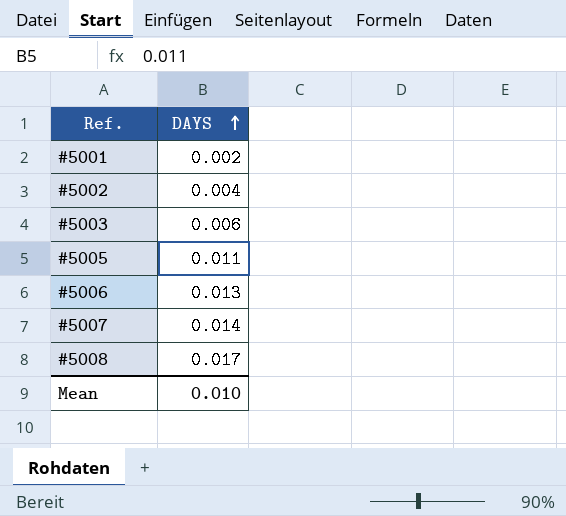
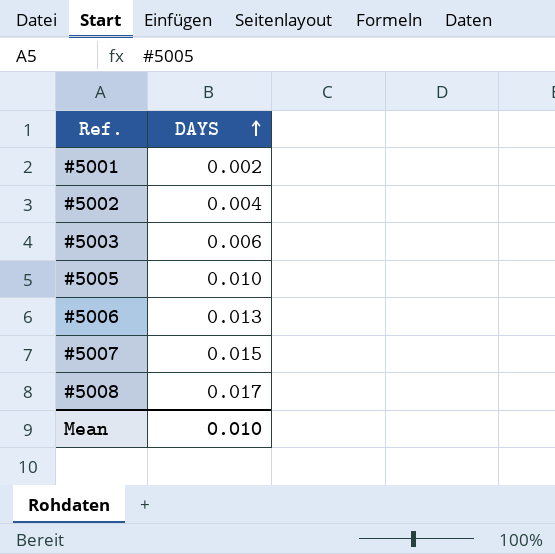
#5005 | DAYS: 0.011 -> 0.010
#5007 | DAYS: 0.014 -> 0.015

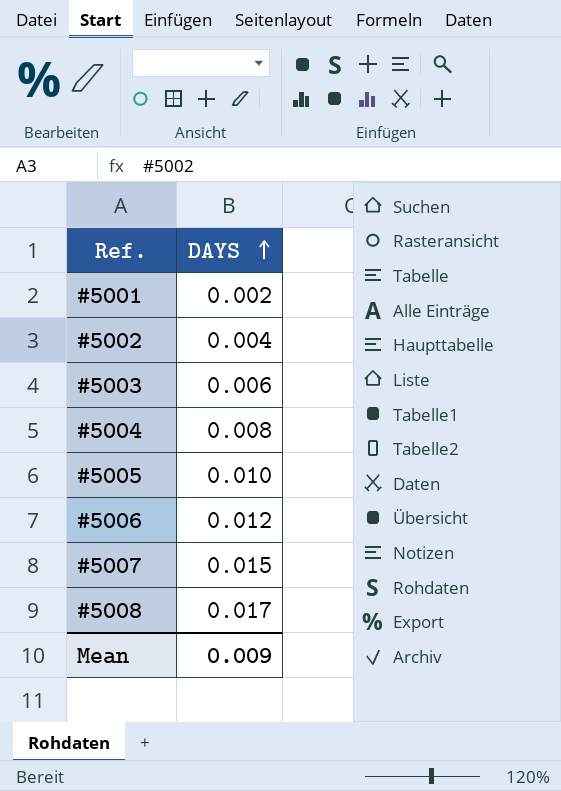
row #5004: none -> 0.008
#5006 | DAYS: 0.013 -> 0.012
Mean | DAYS: 0.010 -> 0.009

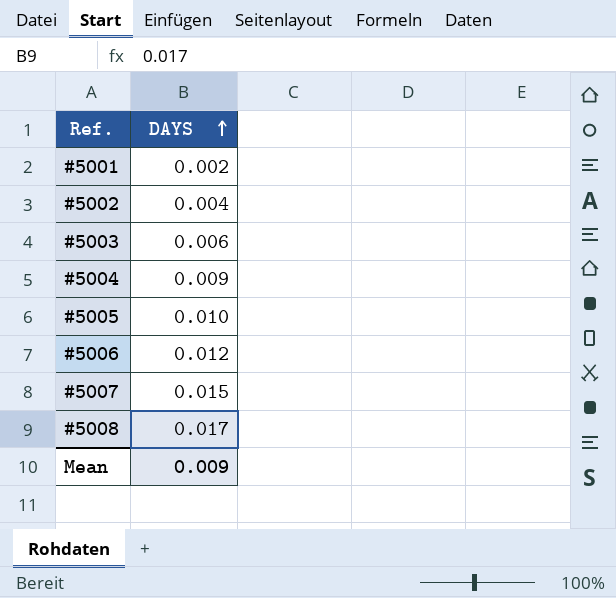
#5004 | DAYS: 0.008 -> 0.009

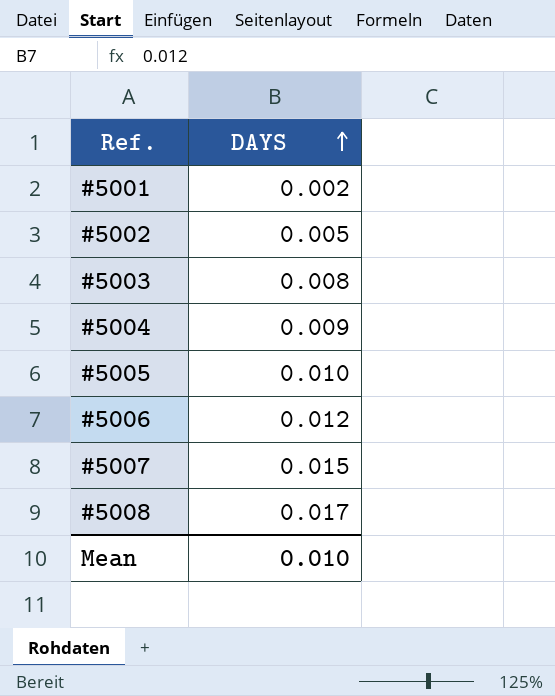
#5002 | DAYS: 0.004 -> 0.005
#5003 | DAYS: 0.006 -> 0.008
Mean | DAYS: 0.009 -> 0.010

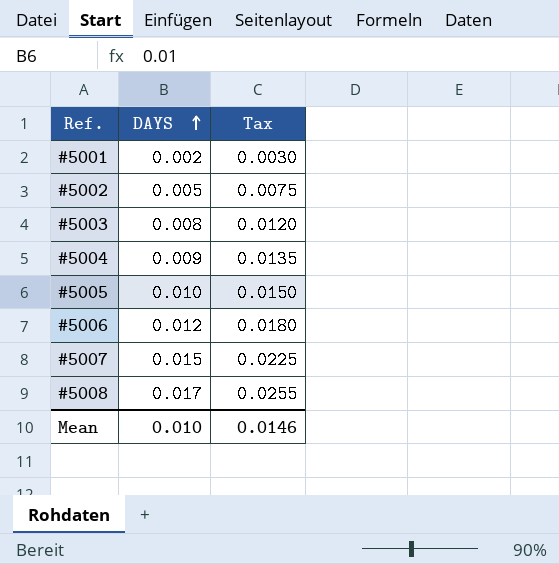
column Tax | formula: none -> [DAYS] * 1.5

